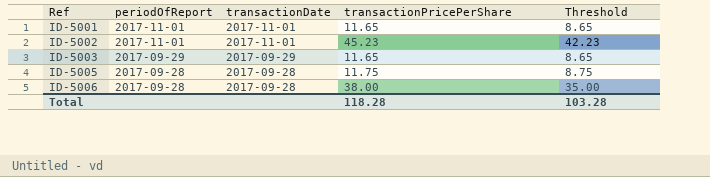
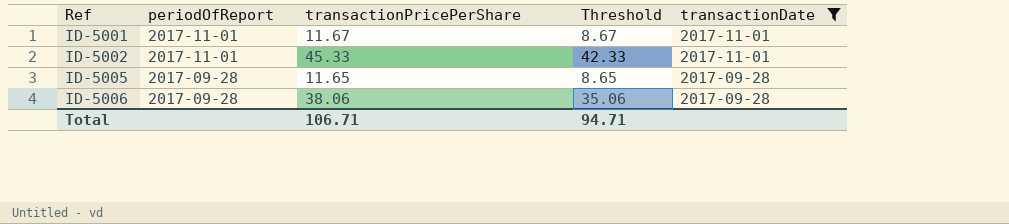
filter: none -> transactionDate != 2017-09-29
column transactionDate | position: 3 -> 5
ID-5001 | transactionPricePerShare: 11.65 -> 11.67
ID-5001 | Threshold: 8.65 -> 8.67
ID-5002 | transactionPricePerShare: 45.23 -> 45.33
ID-5002 | Threshold: 42.23 -> 42.33
ID-5005 | transactionPricePerShare: 11.75 -> 11.65
ID-5005 | Threshold: 8.75 -> 8.65
ID-5006 | transactionPricePerShare: 38.00 -> 38.06
ID-5006 | Threshold: 35.00 -> 35.06
Total | transactionPricePerShare: 118.28 -> 106.71
Total | Threshold: 103.28 -> 94.71

